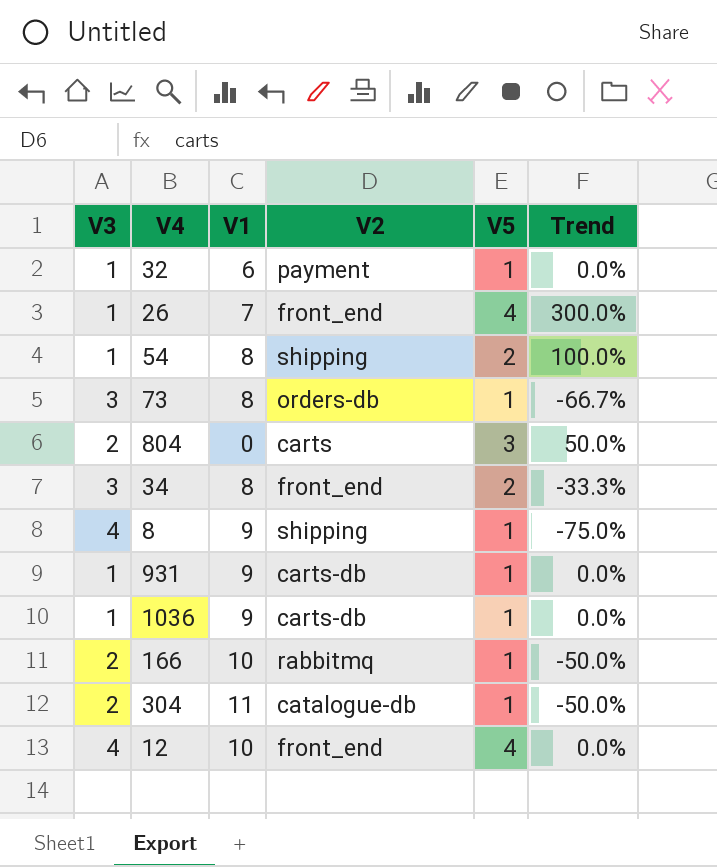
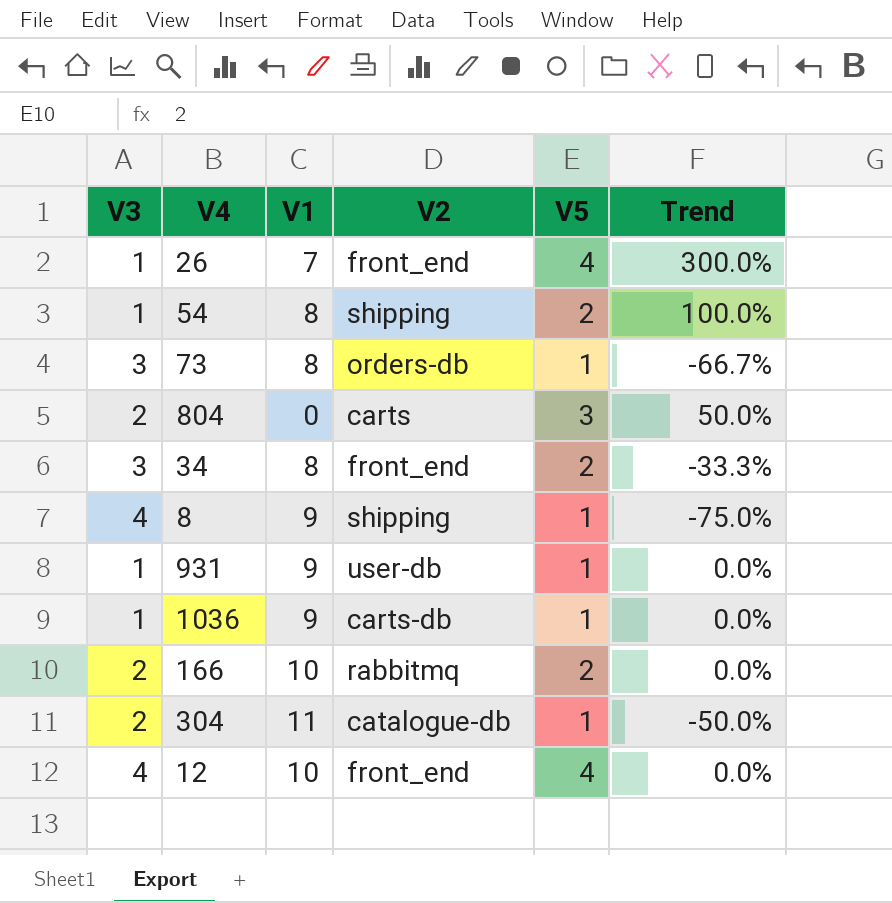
row 32: 1 | 6 | payment | 1 | 0.0% -> none
931 | V2: carts-db -> user-db
166 | V5: 1 -> 2
166 | Trend: -50.0% -> 0.0%

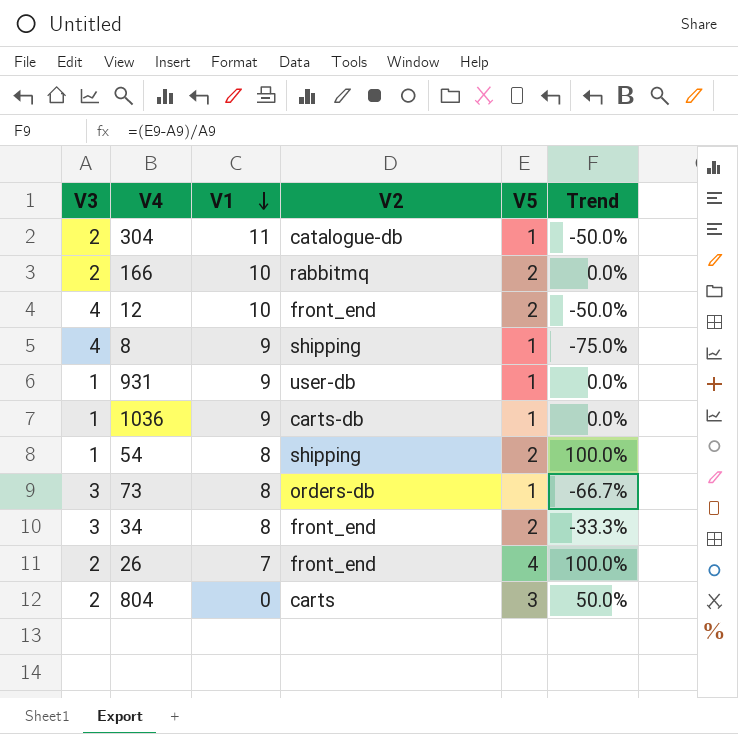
row order: none -> V1 descending
12 | V5: 4 -> 2
12 | Trend: 0.0% -> -50.0%
26 | V3: 1 -> 2
26 | Trend: 300.0% -> 100.0%

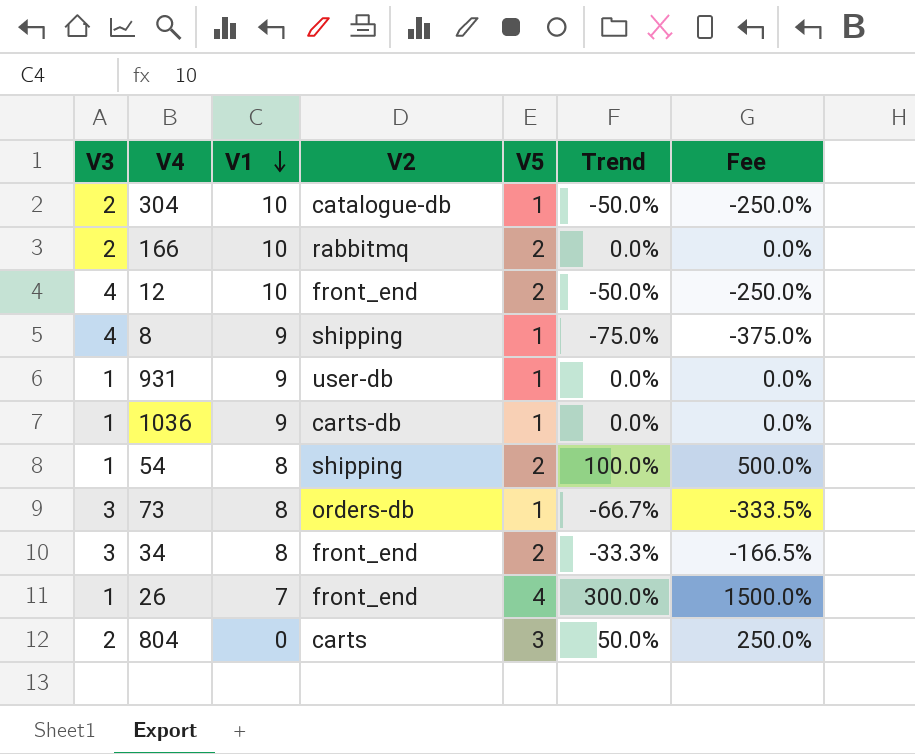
column Fee | formula: none -> [Trend] * 5
304 | V1: 11 -> 10
26 | V3: 2 -> 1
26 | Trend: 100.0% -> 300.0%

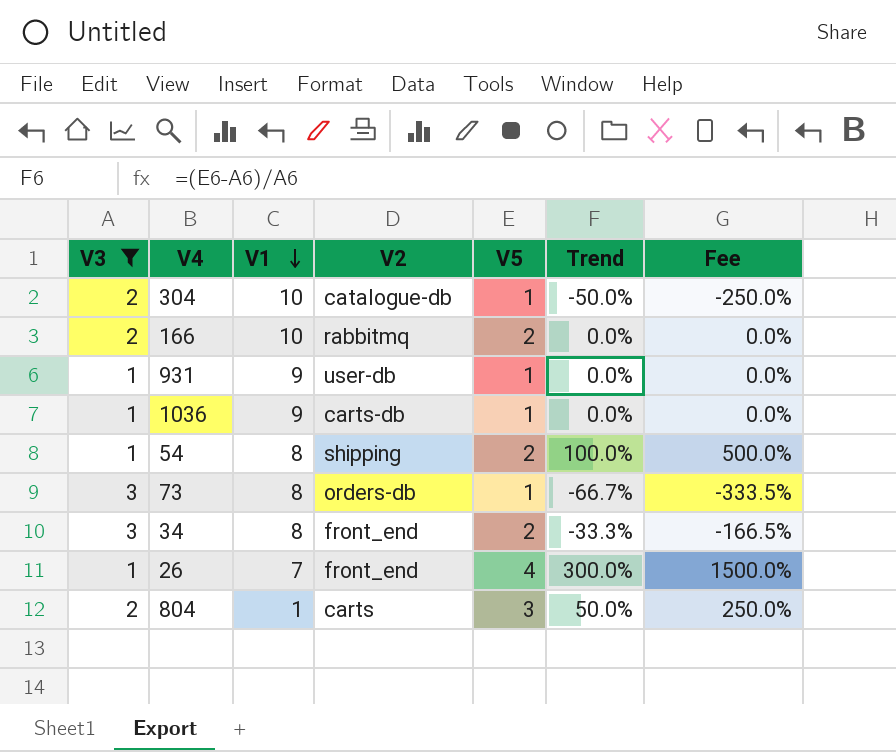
filter: none -> V3 != 4
804 | V1: 0 -> 1

